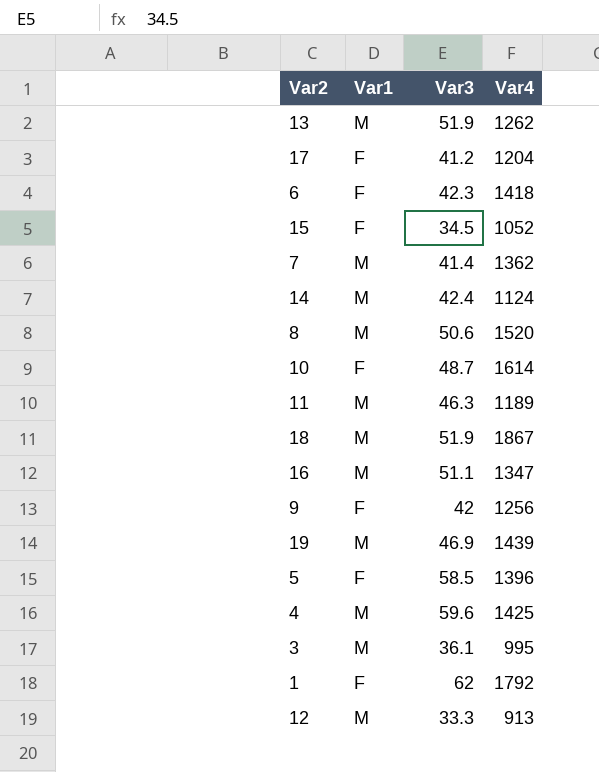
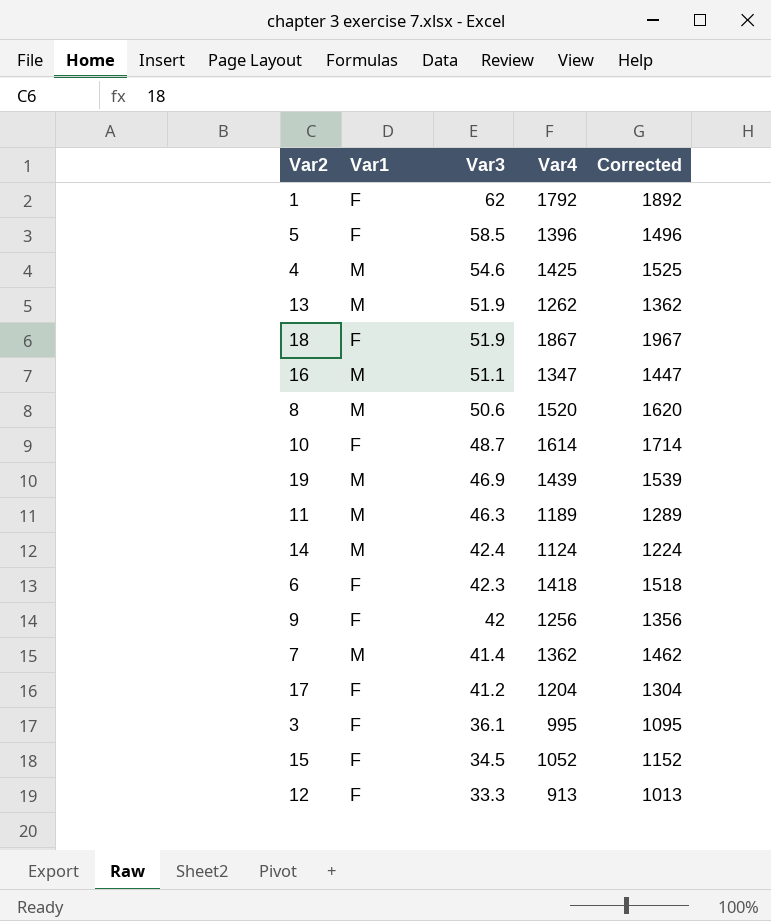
row order: none -> Var3 descending
column Corrected | formula: none -> [Var4] + 100
4 | Var3: 59.6 -> 54.6
18 | Var1: M -> F
3 | Var1: M -> F
12 | Var1: M -> F

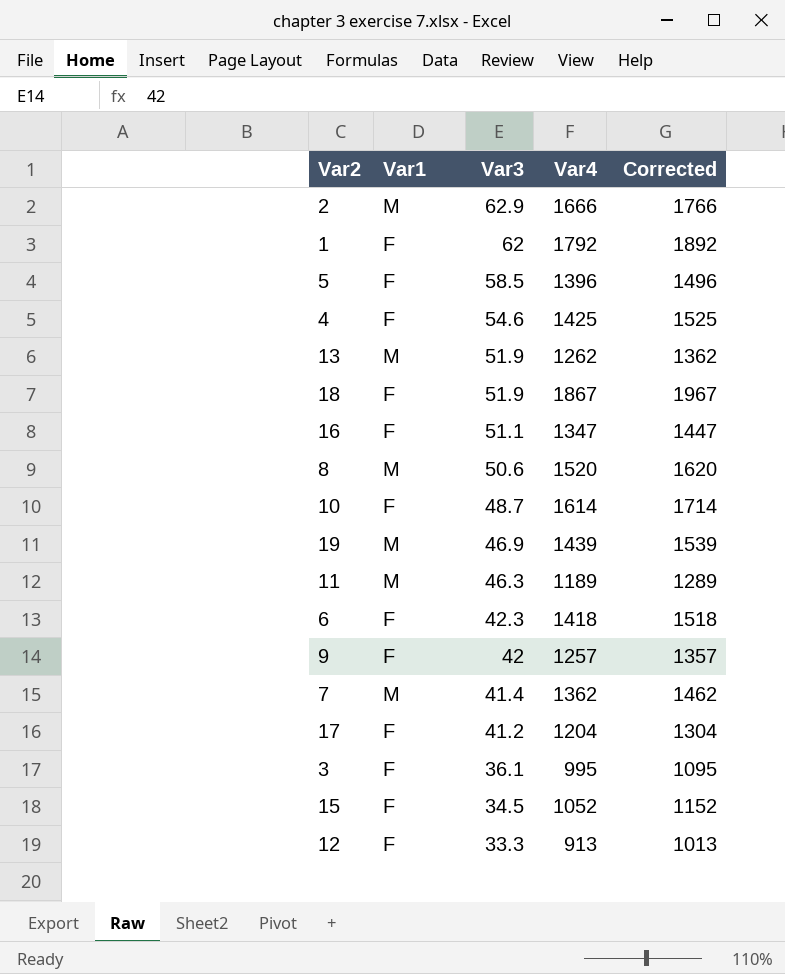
row 14: M | 42.4 | 1124 | 1224 -> none
row 2: none -> M | 62.9 | 1666 | 1766
4 | Var1: M -> F
16 | Var1: M -> F
9 | Var4: 1256 -> 1257
9 | Corrected: 1356 -> 1357

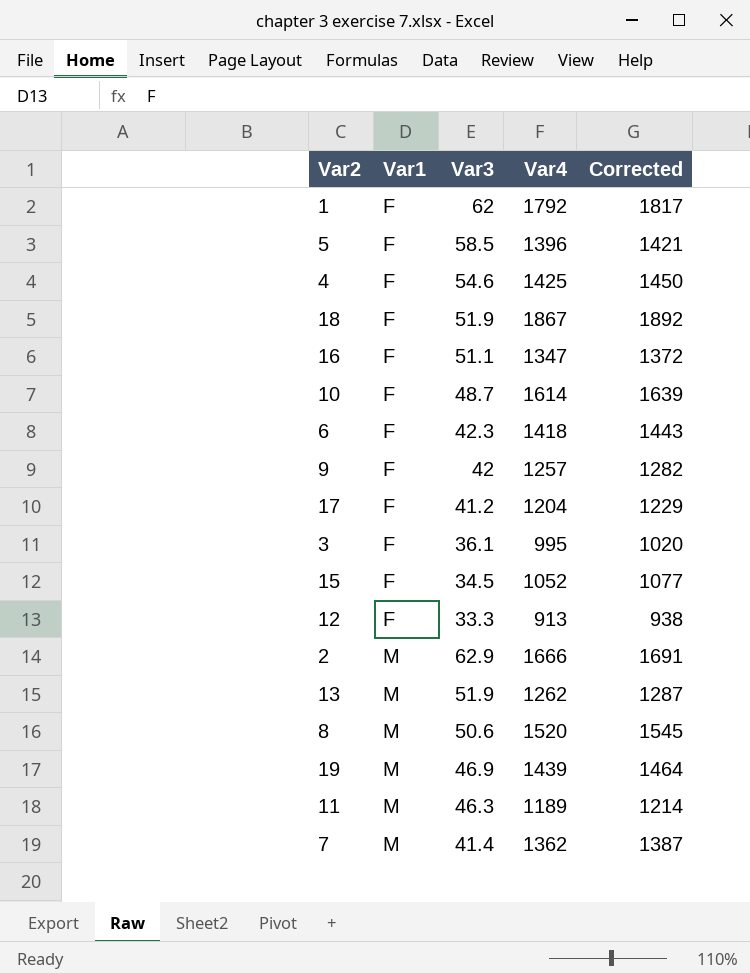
row order: Var3 descending -> Var1 ascending
column Corrected | formula: [Var4] + 100 -> [Var4] + 25

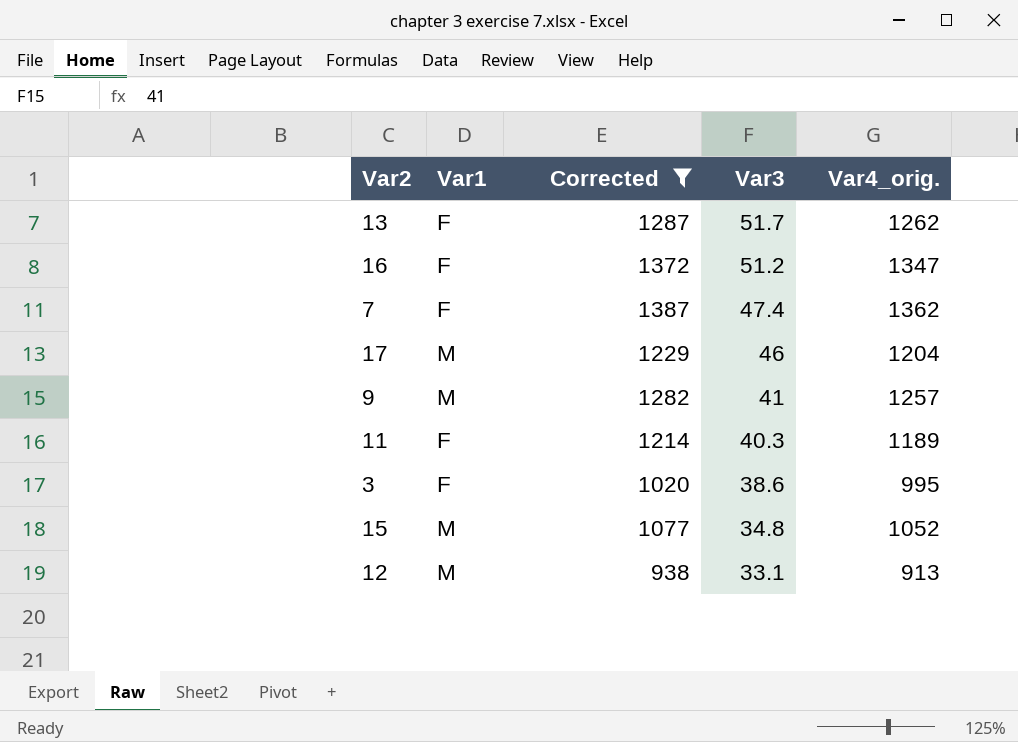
filter: none -> Corrected <= 1387
row order: Var1 ascending -> Var3 descending
column Corrected | position: 5 -> 3
column name: Var4 -> Var4_orig.
13 | Var1: M -> F
13 | Var3: 51.9 -> 51.7
16 | Var3: 51.1 -> 51.2
7 | Var1: M -> F
7 | Var3: 41.4 -> 47.4
17 | Var1: F -> M
17 | Var3: 41.2 -> 46
9 | Var1: F -> M
9 | Var3: 42 -> 41
11 | Var1: M -> F
11 | Var3: 46.3 -> 40.3
3 | Var3: 36.1 -> 38.6
15 | Var1: F -> M
15 | Var3: 34.5 -> 34.8
12 | Var1: F -> M
12 | Var3: 33.3 -> 33.1

